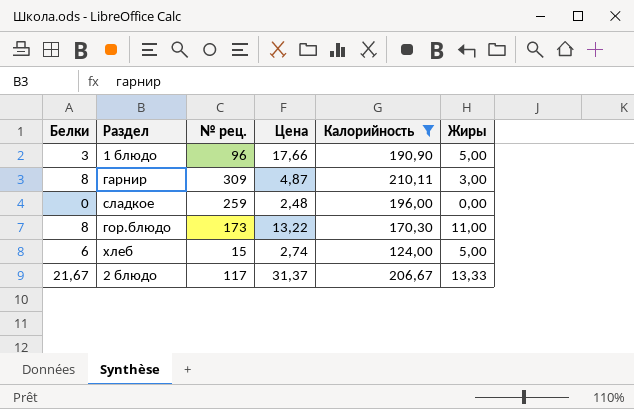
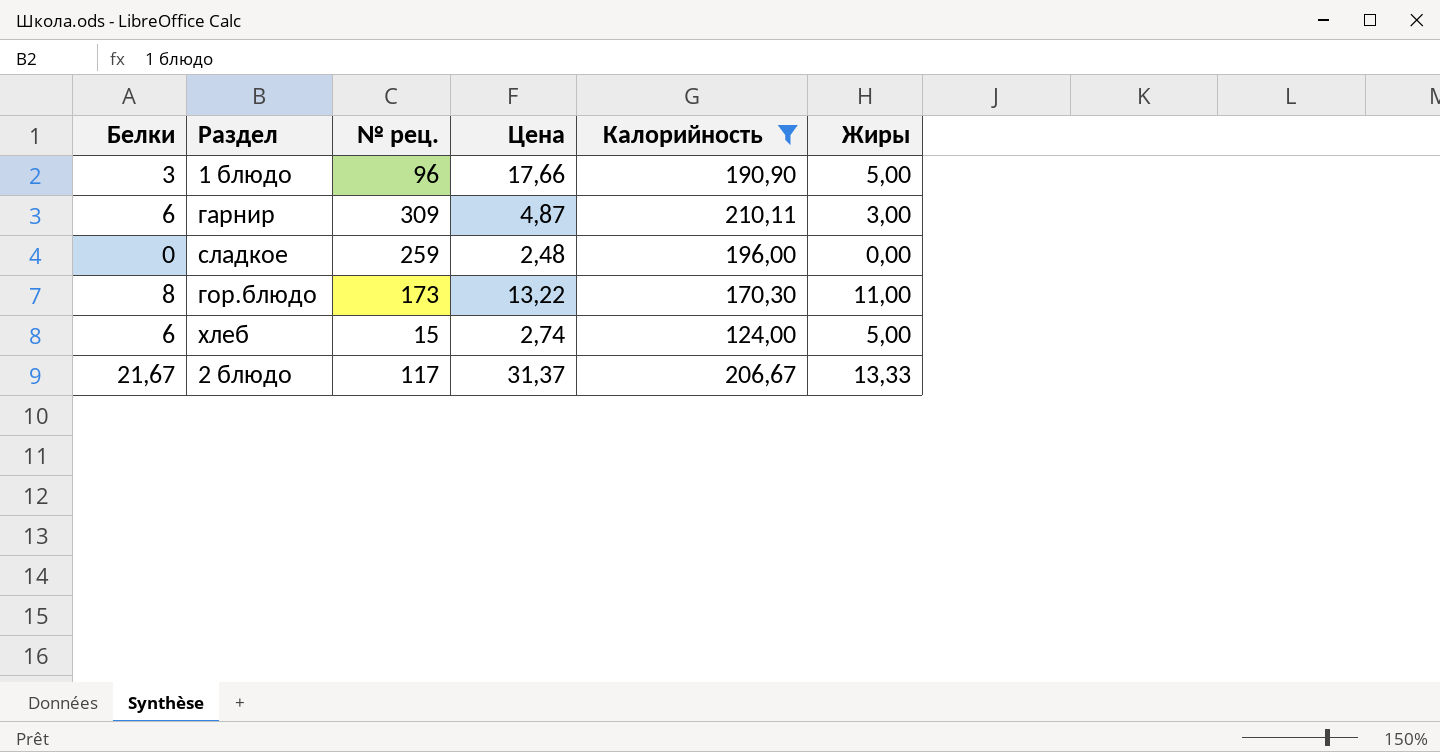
гарнир | Белки: 8 -> 6

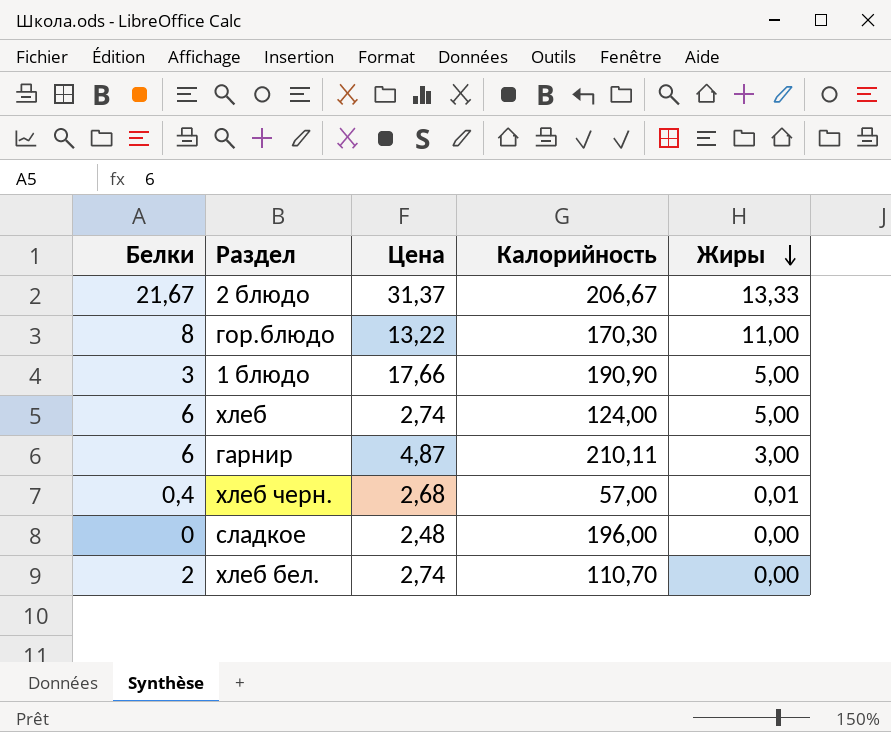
filter: Калорийность >= 124,00 -> none
row order: none -> Жиры descending
column № рец. | position: 3 -> none

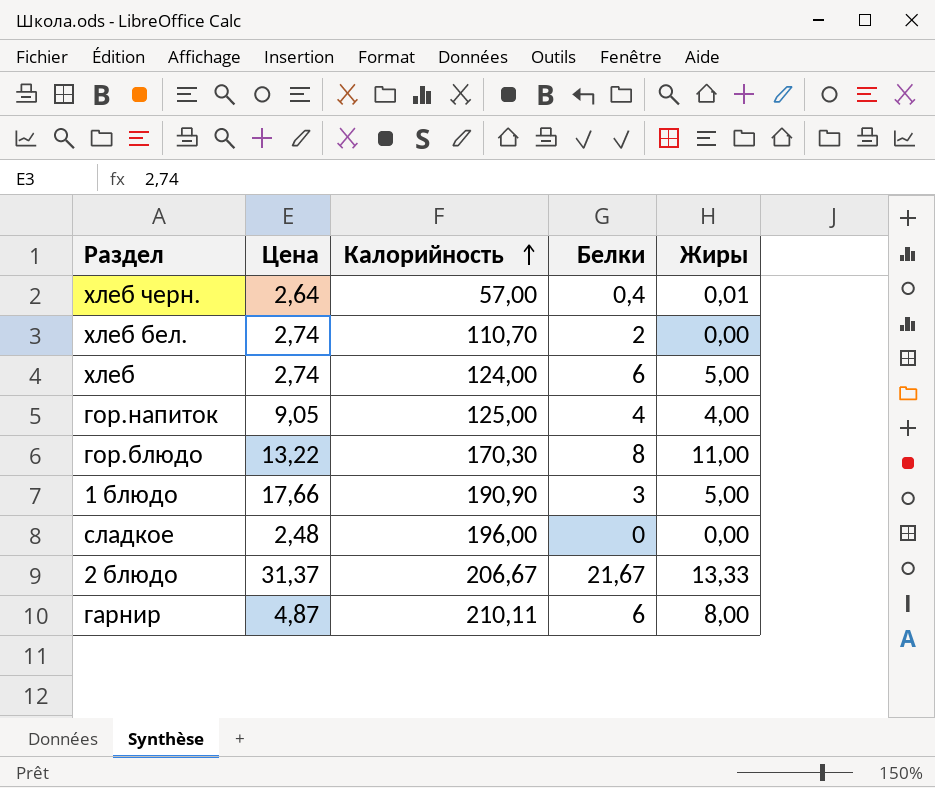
row order: Жиры descending -> Калорийность ascending
column Белки | position: 1 -> 4
хлеб черн. | Цена: 2,68 -> 2,64
row гор.напиток: none -> 9,05 | 125,00 | 4 | 4,00
гарнир | Жиры: 3,00 -> 8,00

